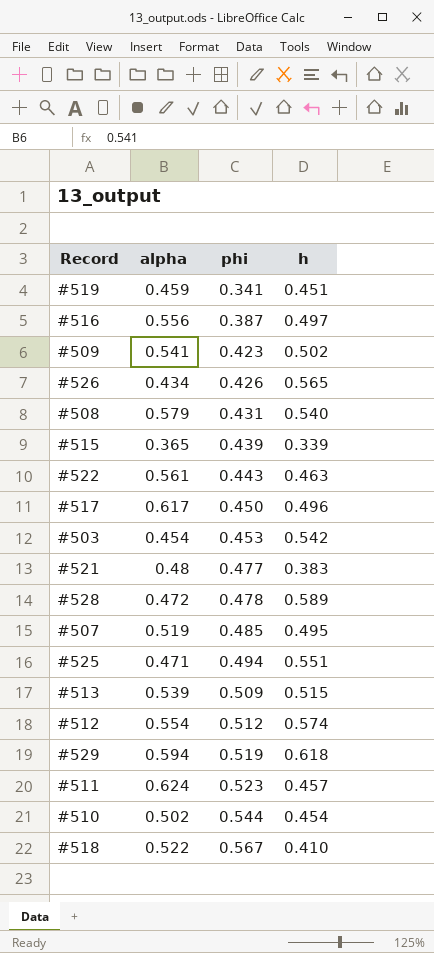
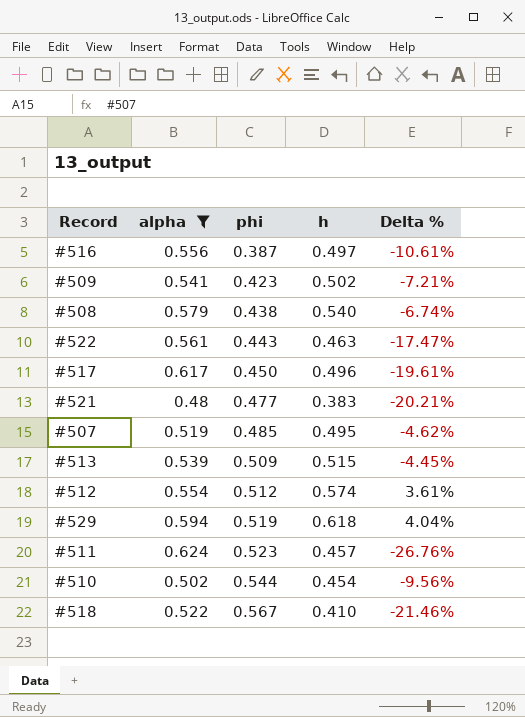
filter: none -> alpha >= 0.48
column Delta % | formula: none -> ([h] - [alpha]) / [alpha]
#508 | phi: 0.431 -> 0.438

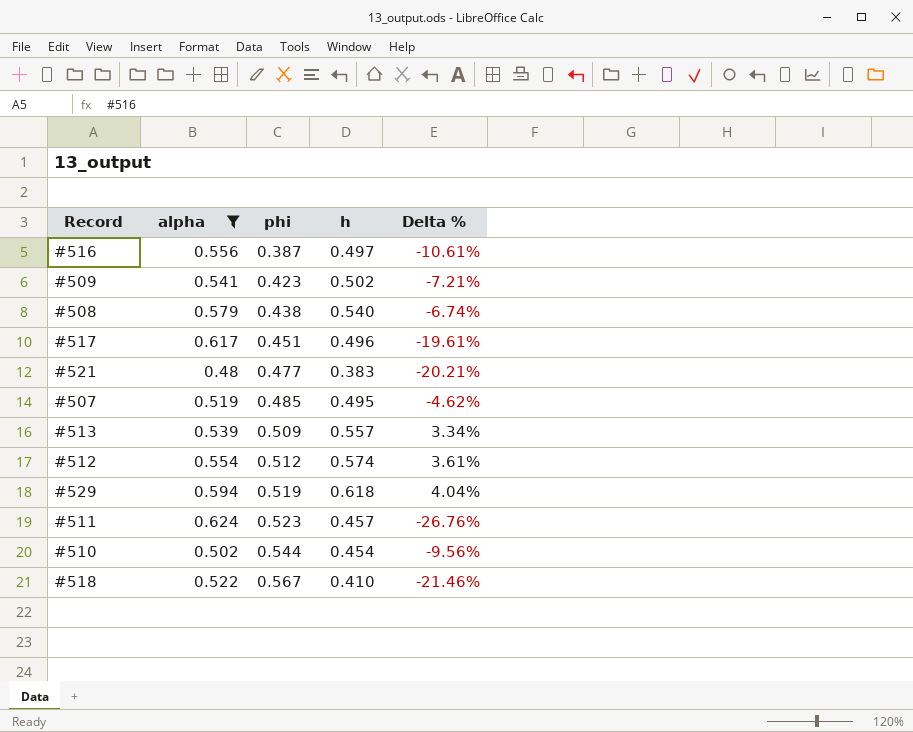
row #522: 0.561 | 0.443 | 0.463 | -17.47% -> none
#517 | phi: 0.450 -> 0.451
#513 | h: 0.515 -> 0.557
#513 | Delta %: -4.45% -> 3.34%

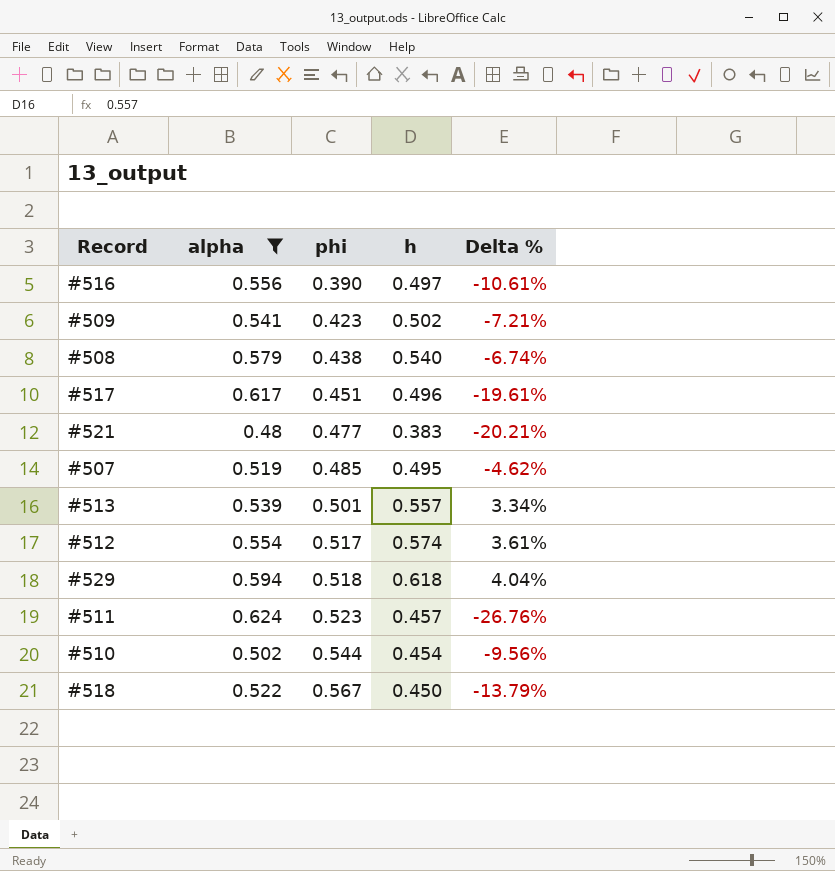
#516 | phi: 0.387 -> 0.390
#513 | phi: 0.509 -> 0.501
#512 | phi: 0.512 -> 0.517
#529 | phi: 0.519 -> 0.518
#518 | h: 0.410 -> 0.450
#518 | Delta %: -21.46% -> -13.79%

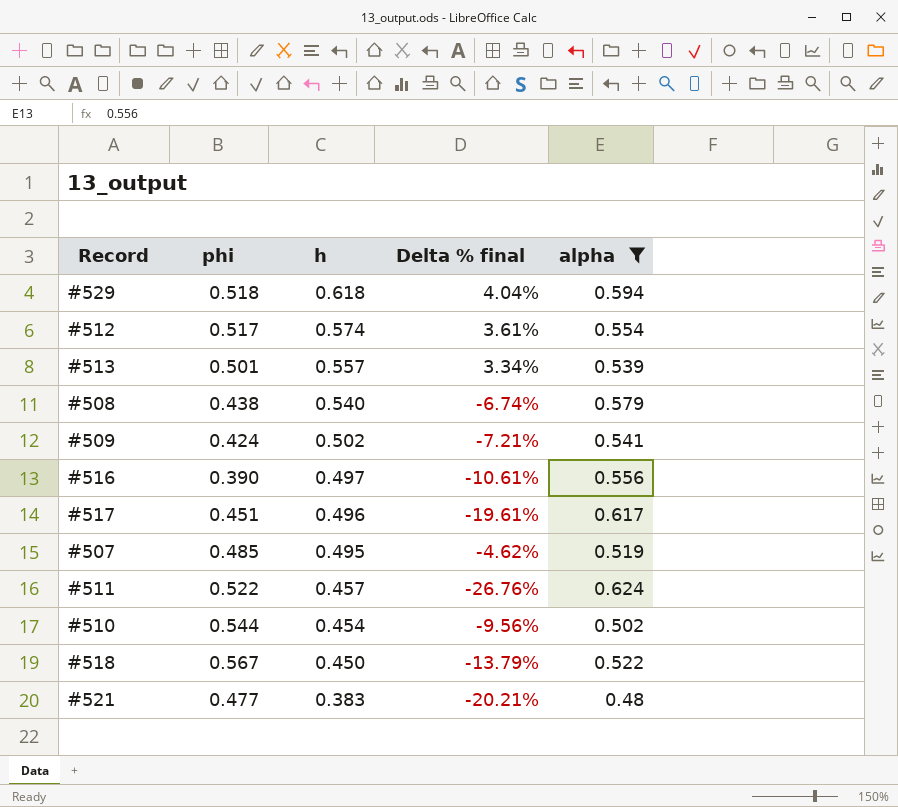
row order: phi ascending -> h descending
column name: Delta % -> Delta % final
column alpha | position: 2 -> 5
#509 | phi: 0.423 -> 0.424
#511 | phi: 0.523 -> 0.522

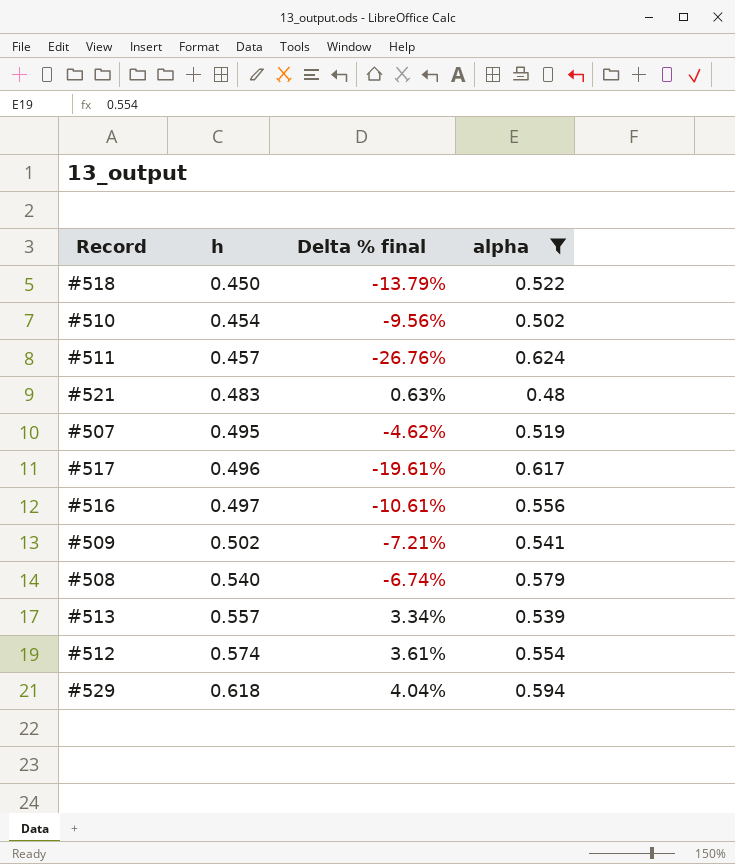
row order: h descending -> h ascending
column phi | position: 2 -> none
#521 | h: 0.383 -> 0.483
#521 | Delta % final: -20.21% -> 0.63%

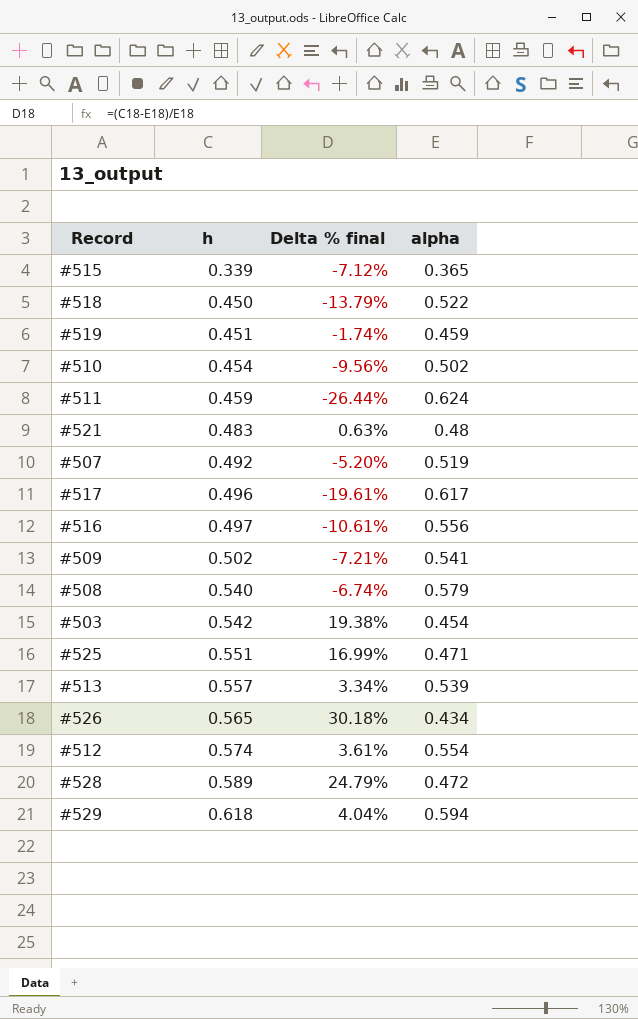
filter: alpha >= 0.48 -> none
#511 | h: 0.457 -> 0.459
#511 | Delta % final: -26.76% -> -26.44%
#507 | h: 0.495 -> 0.492
#507 | Delta % final: -4.62% -> -5.20%

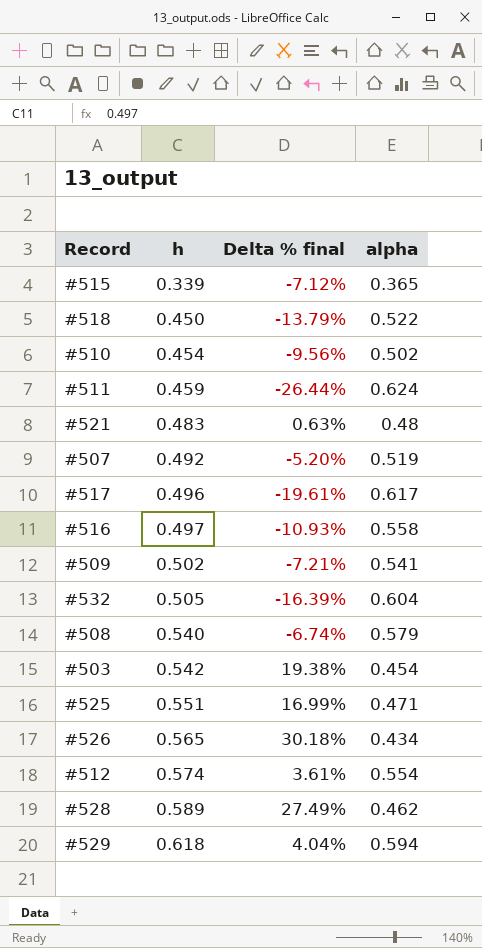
row #519: 0.451 | -1.74% | 0.459 -> none
row #513: 0.557 | 3.34% | 0.539 -> none
#516 | Delta % final: -10.61% -> -10.93%
#516 | alpha: 0.556 -> 0.558
row #532: none -> 0.505 | -16.39% | 0.604
#528 | Delta % final: 24.79% -> 27.49%
#528 | alpha: 0.472 -> 0.462

